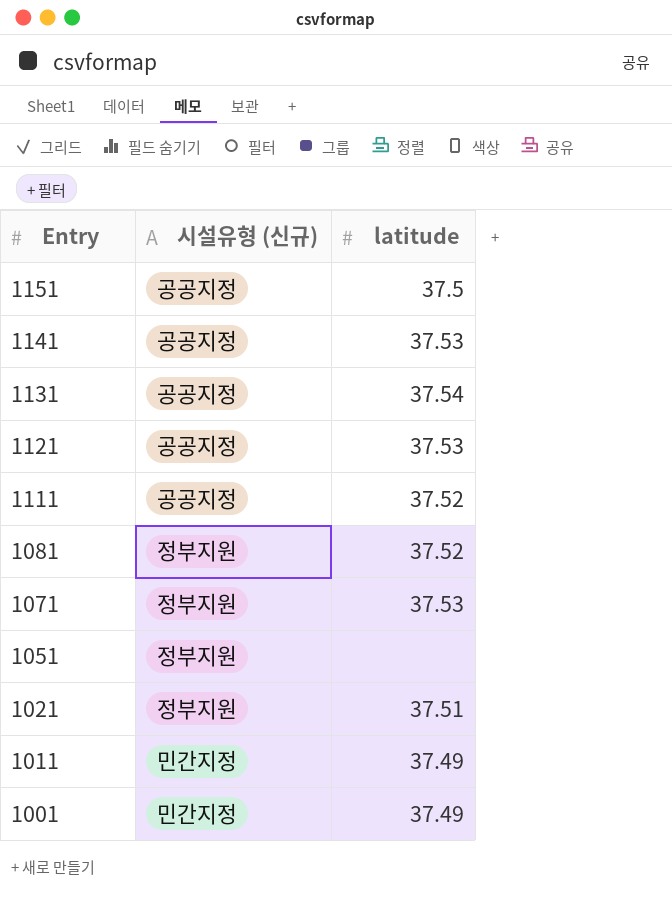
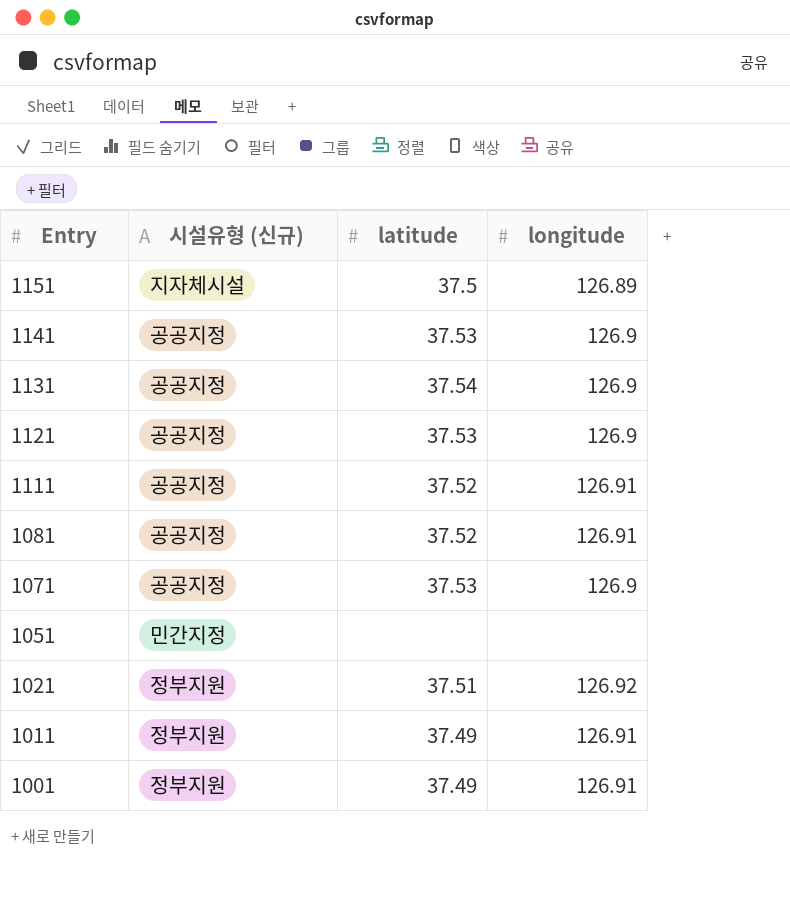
column longitude | position: none -> 4
1151 | 시설유형 (신규): 공공지정 -> 지자체시설
1081 | 시설유형 (신규): 정부지원 -> 공공지정
1071 | 시설유형 (신규): 정부지원 -> 공공지정
1051 | 시설유형 (신규): 정부지원 -> 민간지정
1011 | 시설유형 (신규): 민간지정 -> 정부지원
1001 | 시설유형 (신규): 민간지정 -> 정부지원

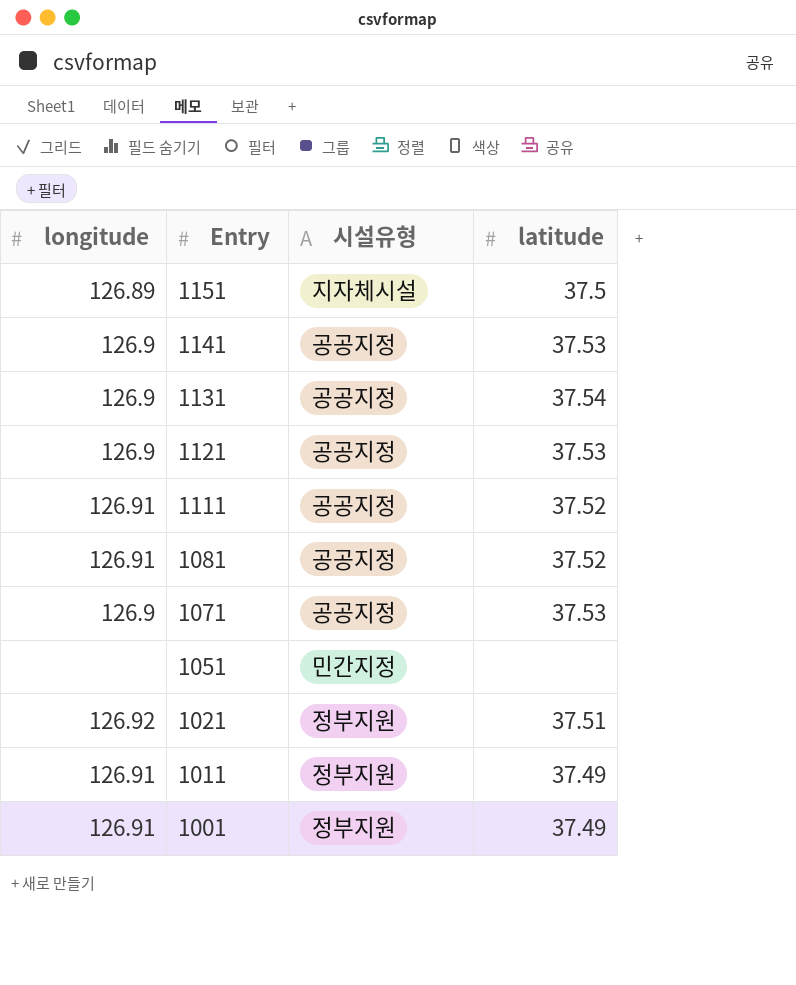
column longitude | position: 4 -> 1
column name: 시설유형 (신규) -> 시설유형

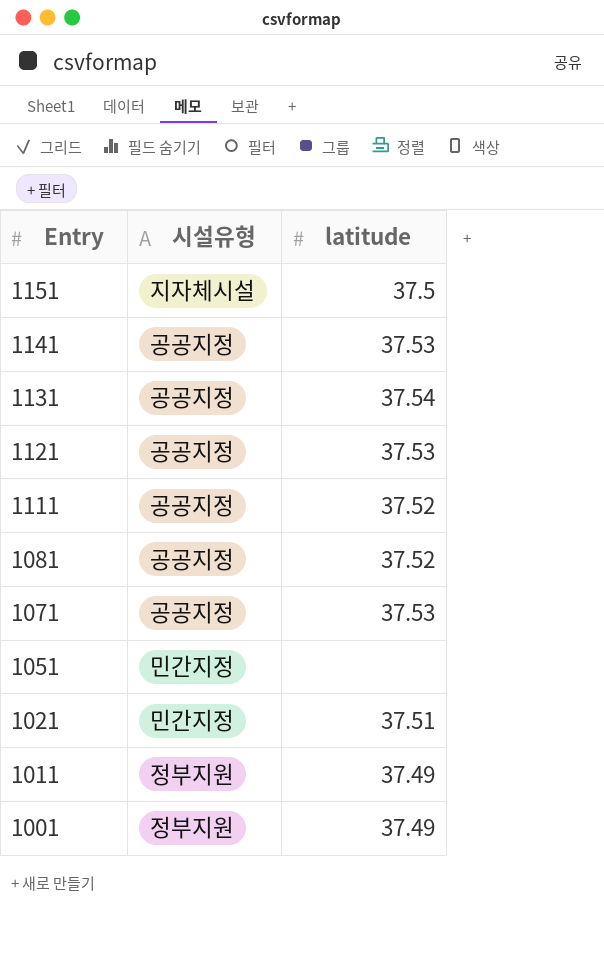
column longitude | position: 1 -> none
1021 | 시설유형: 정부지원 -> 민간지정

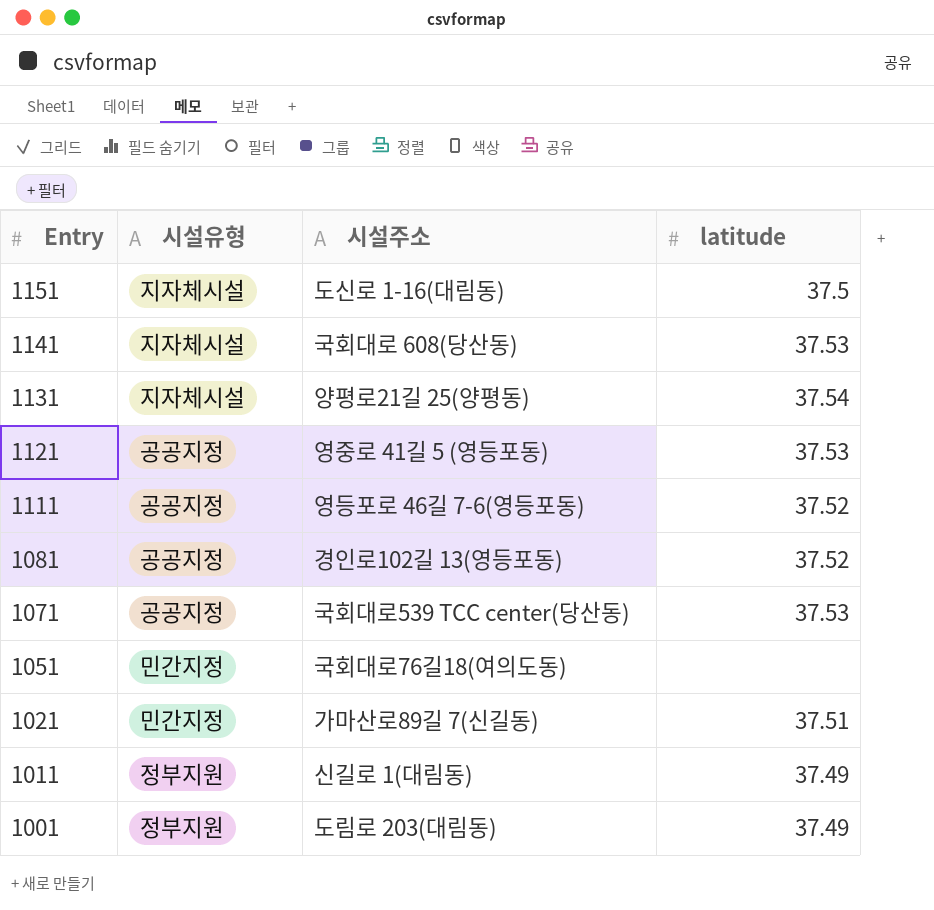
column 시설주소 | position: none -> 3
1141 | 시설유형: 공공지정 -> 지자체시설
1131 | 시설유형: 공공지정 -> 지자체시설

